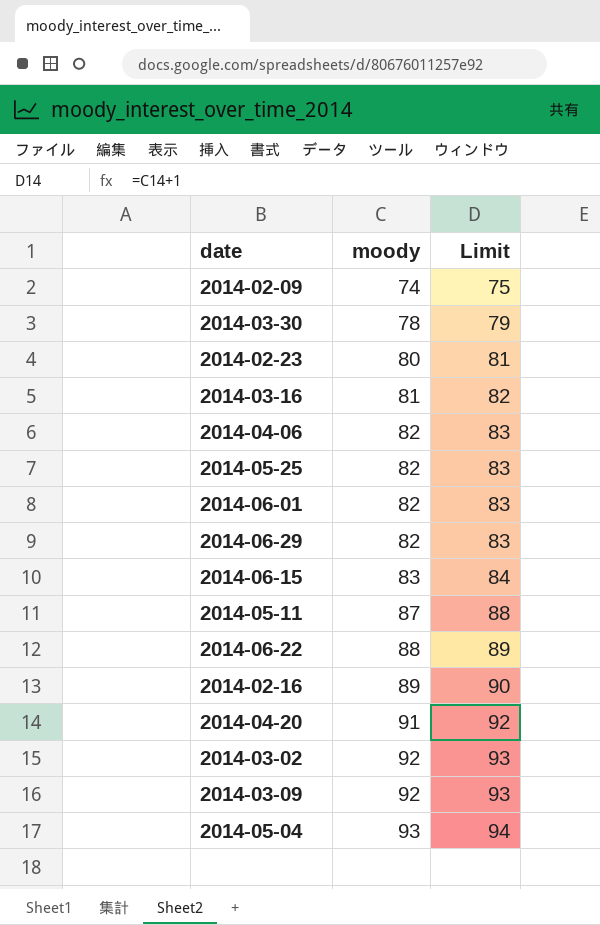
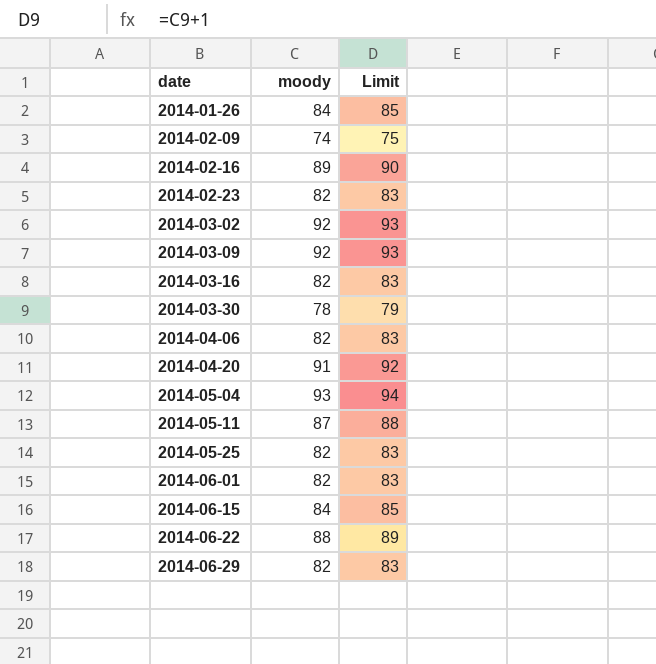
row order: moody ascending -> date ascending
row 2014-01-26: none -> 84 | 85
2014-02-23 | moody: 80 -> 82
2014-02-23 | Limit: 81 -> 83
2014-03-16 | moody: 81 -> 82
2014-03-16 | Limit: 82 -> 83
2014-06-15 | moody: 83 -> 84
2014-06-15 | Limit: 84 -> 85

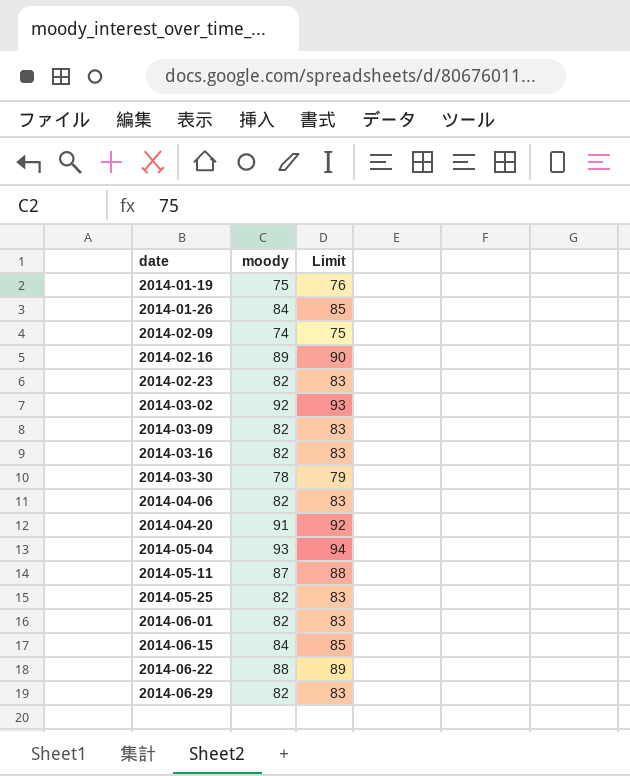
row 2014-01-19: none -> 75 | 76
2014-03-09 | moody: 92 -> 82
2014-03-09 | Limit: 93 -> 83

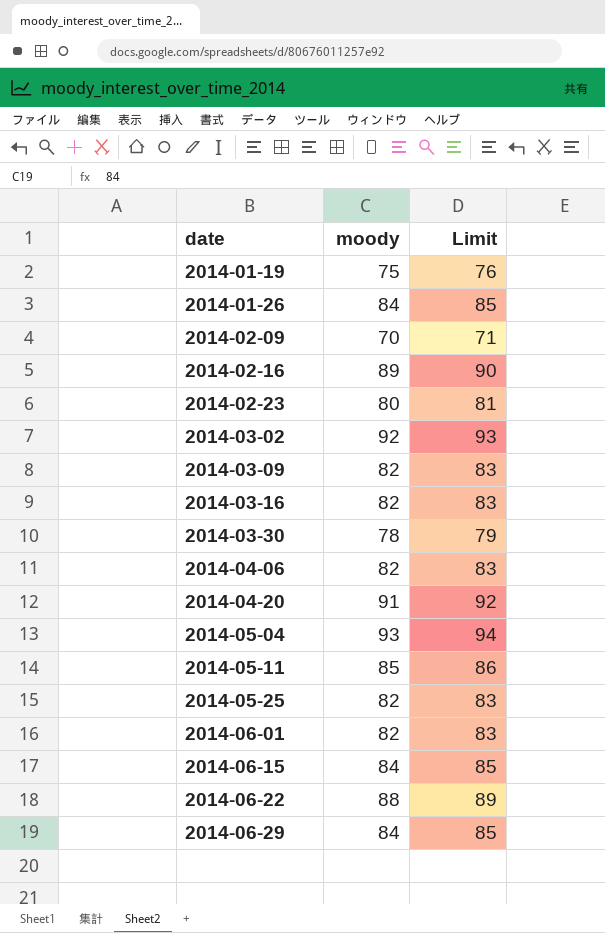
2014-02-09 | moody: 74 -> 70
2014-02-09 | Limit: 75 -> 71
2014-02-23 | moody: 82 -> 80
2014-02-23 | Limit: 83 -> 81
2014-05-11 | moody: 87 -> 85
2014-05-11 | Limit: 88 -> 86
2014-06-29 | moody: 82 -> 84
2014-06-29 | Limit: 83 -> 85

